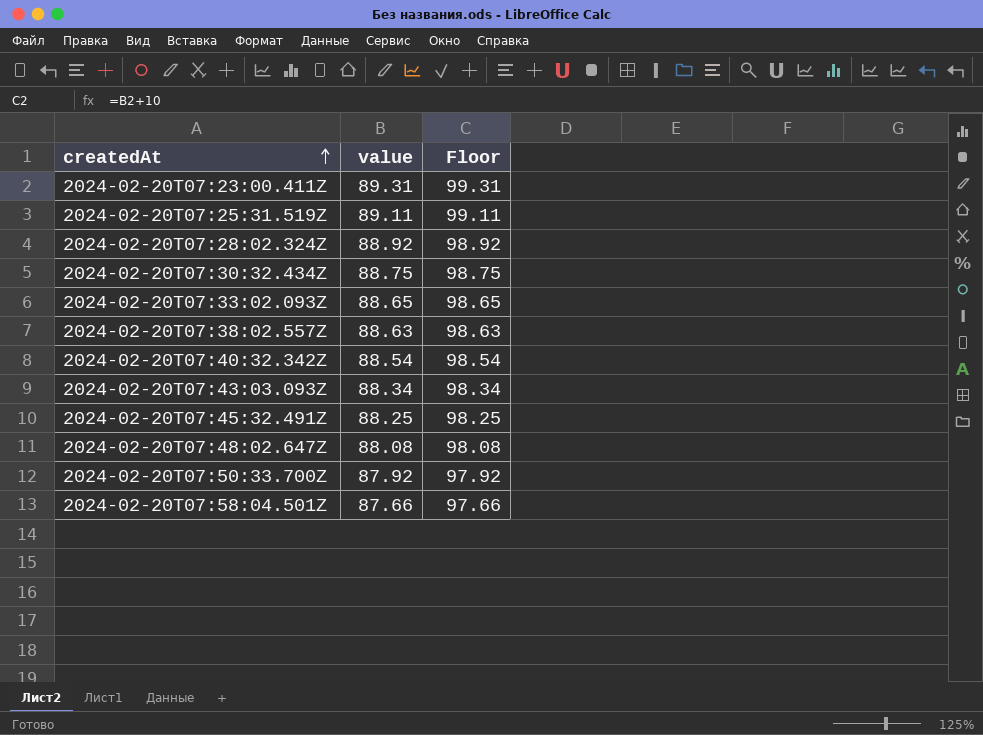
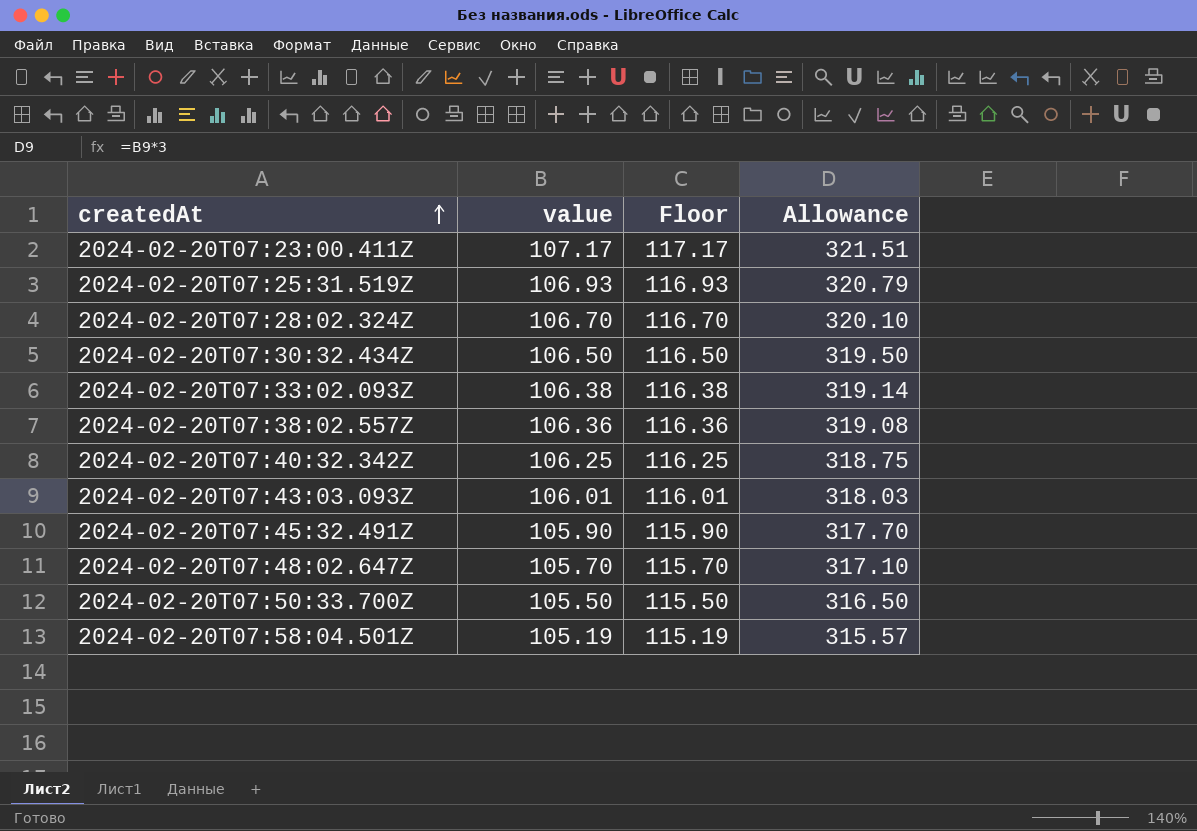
column Allowance | formula: none -> [value] * 3
2024-02-20T07:23:00.411Z | value: 89.31 -> 107.17
2024-02-20T07:23:00.411Z | Floor: 99.31 -> 117.17
2024-02-20T07:25:31.519Z | value: 89.11 -> 106.93
2024-02-20T07:25:31.519Z | Floor: 99.11 -> 116.93
2024-02-20T07:28:02.324Z | value: 88.92 -> 106.70
2024-02-20T07:28:02.324Z | Floor: 98.92 -> 116.70
2024-02-20T07:30:32.434Z | value: 88.75 -> 106.50
2024-02-20T07:30:32.434Z | Floor: 98.75 -> 116.50
2024-02-20T07:33:02.093Z | value: 88.65 -> 106.38
2024-02-20T07:33:02.093Z | Floor: 98.65 -> 116.38
2024-02-20T07:38:02.557Z | value: 88.63 -> 106.36
2024-02-20T07:38:02.557Z | Floor: 98.63 -> 116.36
2024-02-20T07:40:32.342Z | value: 88.54 -> 106.25
2024-02-20T07:40:32.342Z | Floor: 98.54 -> 116.25
2024-02-20T07:43:03.093Z | value: 88.34 -> 106.01
2024-02-20T07:43:03.093Z | Floor: 98.34 -> 116.01
2024-02-20T07:45:32.491Z | value: 88.25 -> 105.90
2024-02-20T07:45:32.491Z | Floor: 98.25 -> 115.90
2024-02-20T07:48:02.647Z | value: 88.08 -> 105.70
2024-02-20T07:48:02.647Z | Floor: 98.08 -> 115.70
2024-02-20T07:50:33.700Z | value: 87.92 -> 105.50
2024-02-20T07:50:33.700Z | Floor: 97.92 -> 115.50
2024-02-20T07:58:04.501Z | value: 87.66 -> 105.19
2024-02-20T07:58:04.501Z | Floor: 97.66 -> 115.19

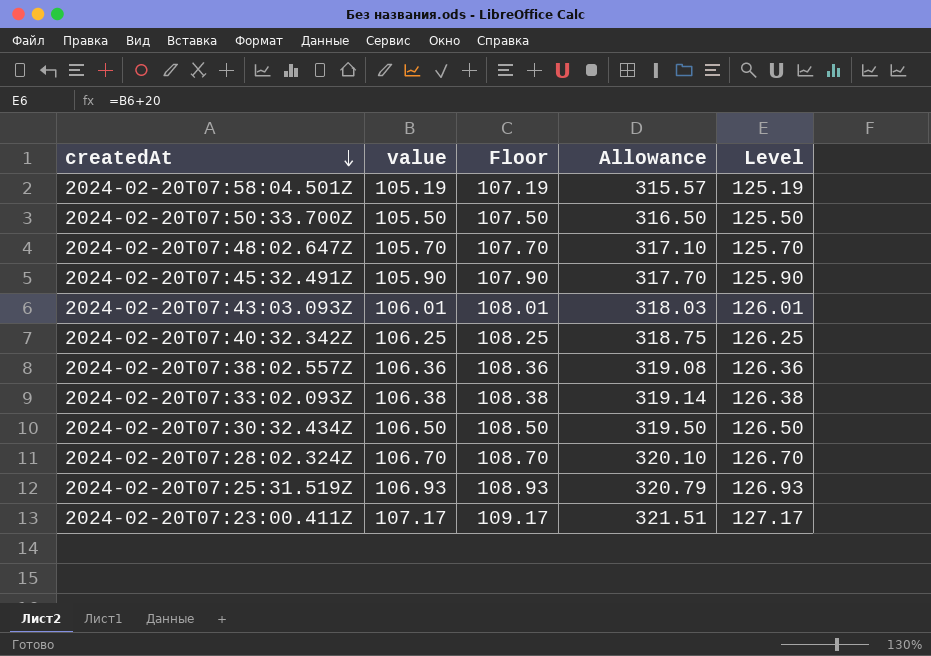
row order: createdAt ascending -> createdAt descending
column Floor | formula: [value] + 10 -> [value] + 2
column Level | formula: none -> [value] + 20

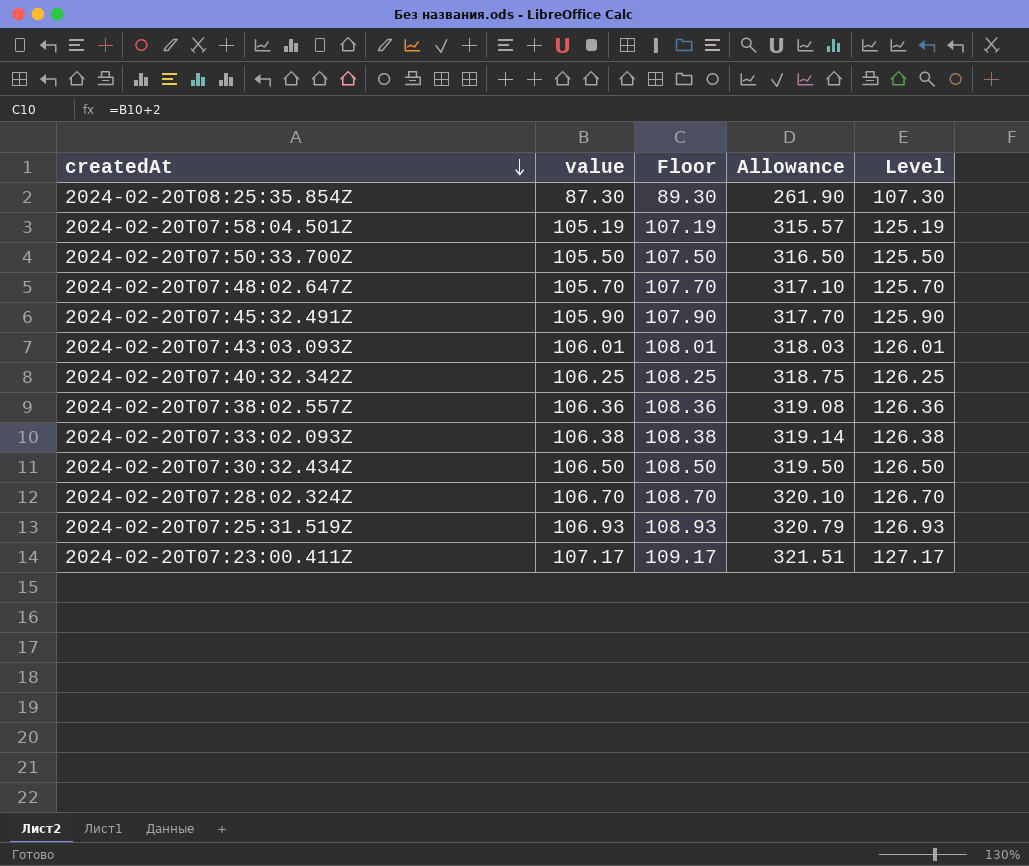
row 2024-02-20T08:25:35.854Z: none -> 87.30 | 89.30 | 261.90 | 107.30

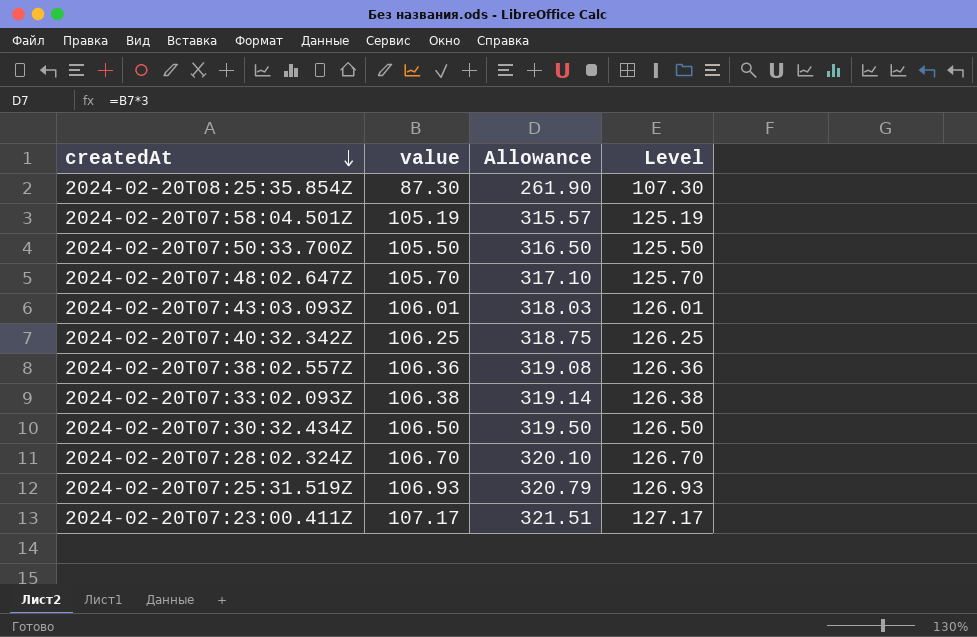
column Floor | formula: [value] + 2 -> none
row 2024-02-20T07:45:32.491Z: 105.90 | 107.90 | 317.70 | 125.90 -> none

